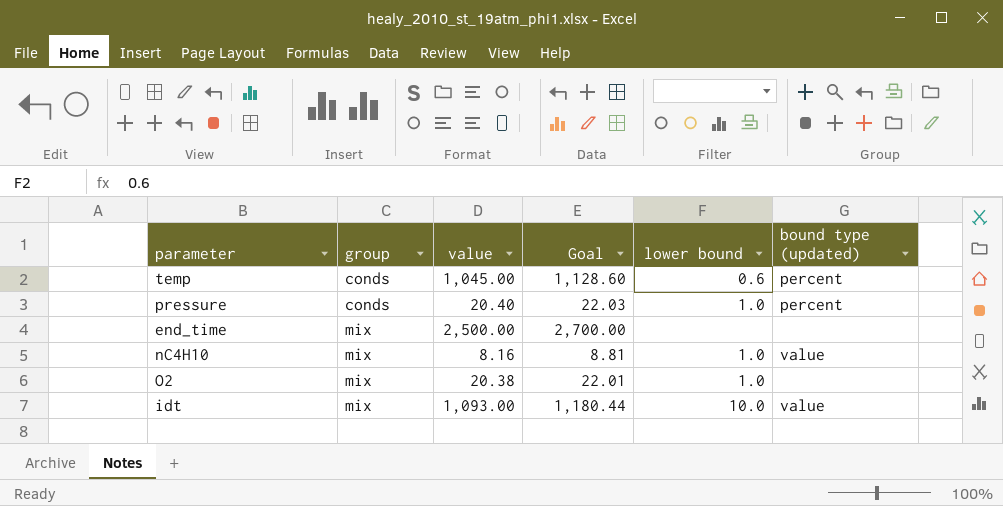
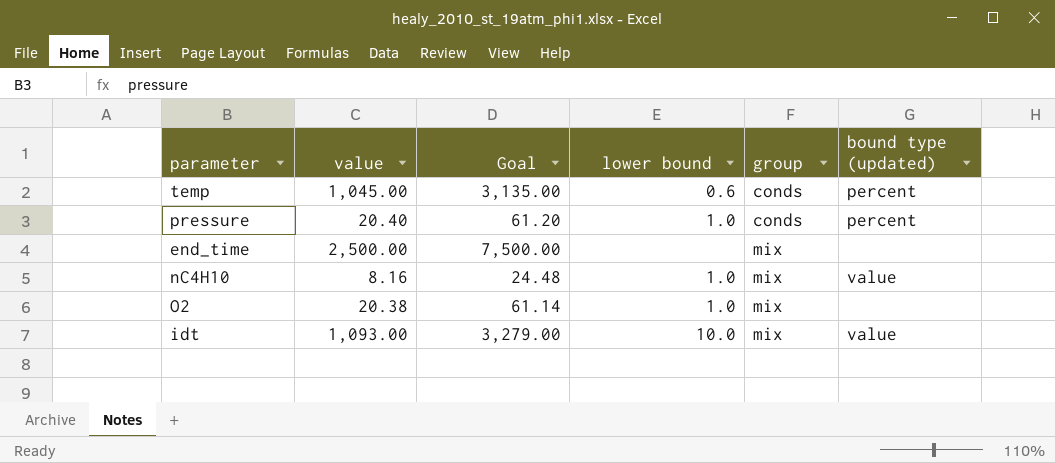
column Goal | formula: [value] * 1.08 -> [value] * 3
column group | position: 2 -> 5

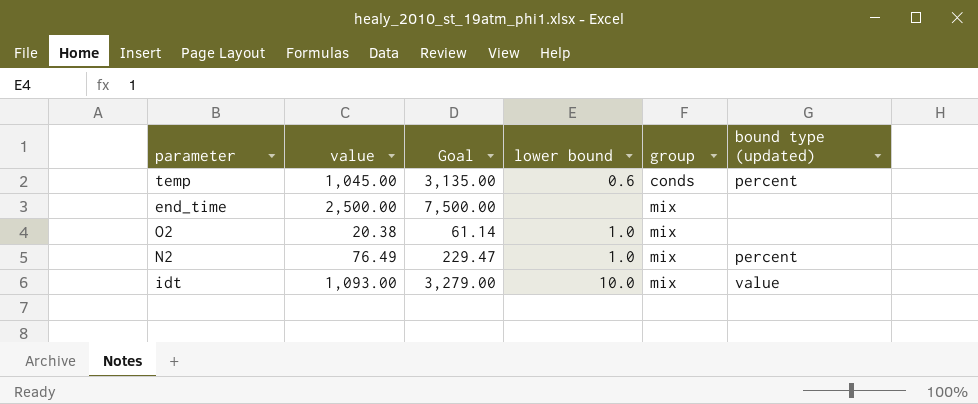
row pressure: 20.40 | 61.20 | 1.0 | conds | percent -> none
row nC4H10: 8.16 | 24.48 | 1.0 | mix | value -> none
row N2: none -> 76.49 | 229.47 | 1.0 | mix | percent

